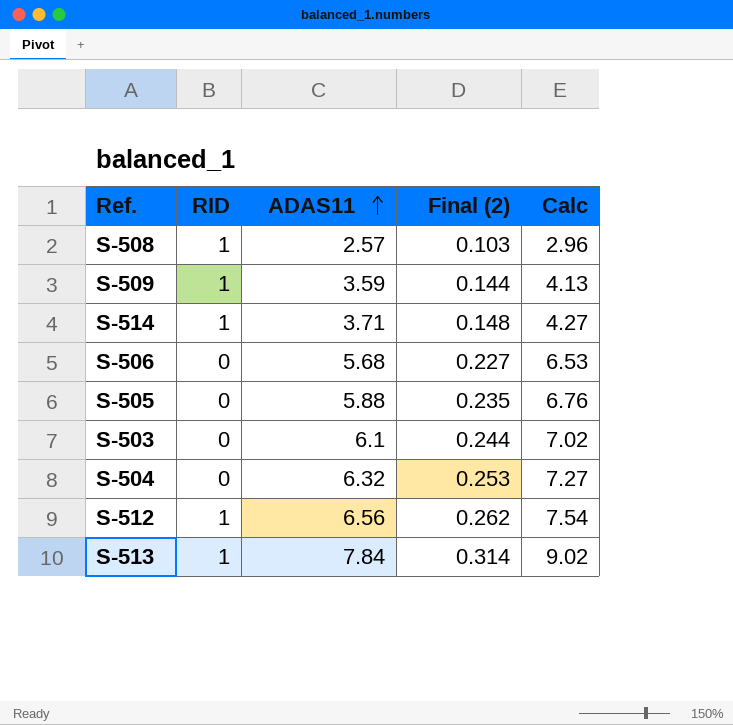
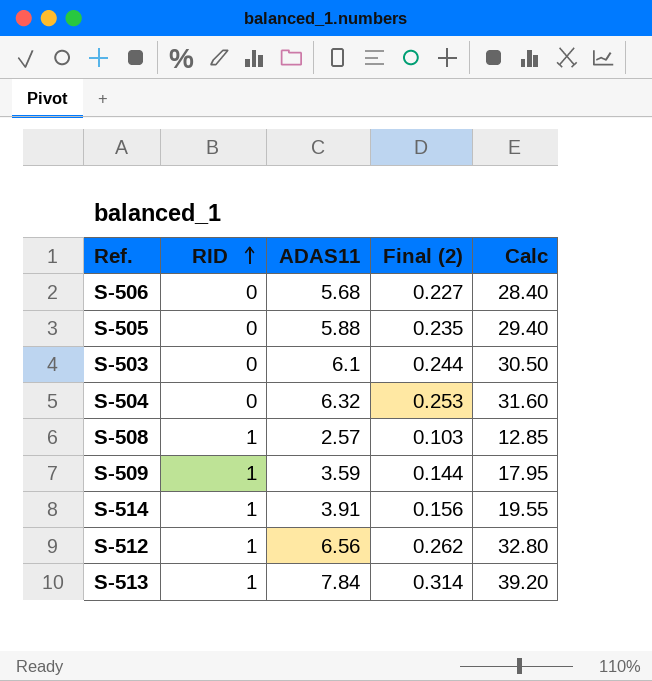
row order: ADAS11 ascending -> RID ascending
column Calc | formula: [ADAS11] * 1.15 -> [ADAS11] * 5
S-514 | ADAS11: 3.71 -> 3.91
S-514 | Final (2): 0.148 -> 0.156

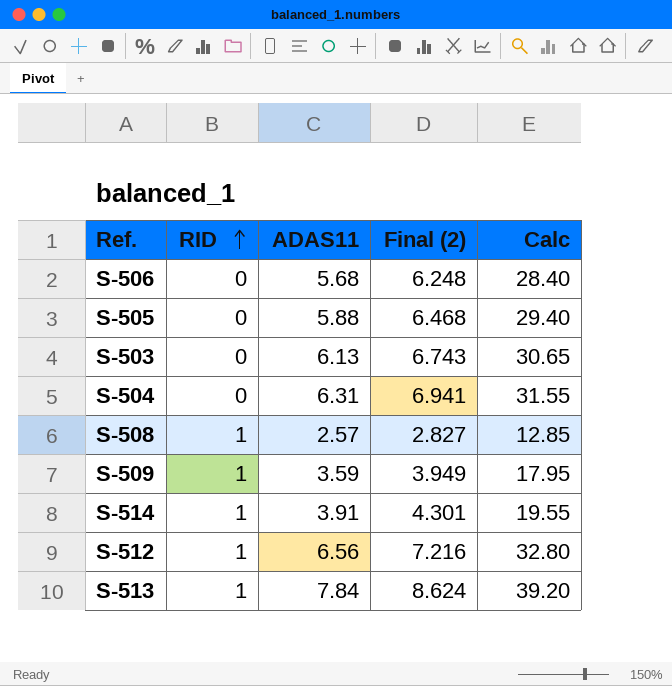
column Final (2) | formula: [ADAS11] * 0.04 -> [ADAS11] * 1.1
S-503 | ADAS11: 6.1 -> 6.13
S-503 | Calc: 30.50 -> 30.65
S-504 | ADAS11: 6.32 -> 6.31
S-504 | Calc: 31.60 -> 31.55

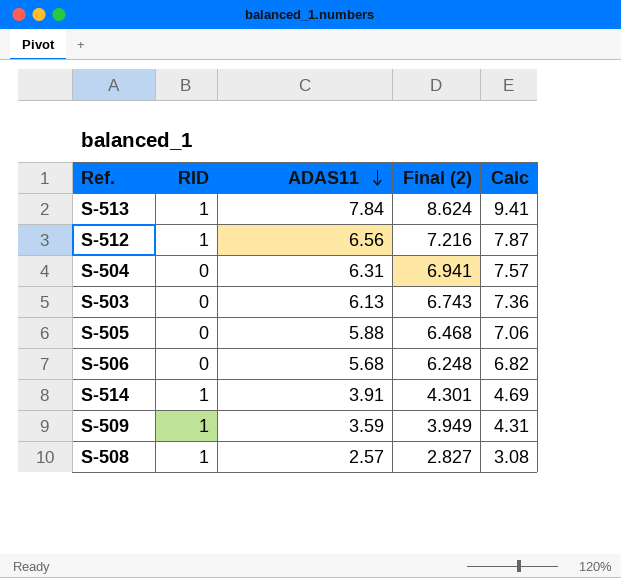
row order: RID ascending -> ADAS11 descending
column Calc | formula: [ADAS11] * 5 -> [ADAS11] * 1.2

